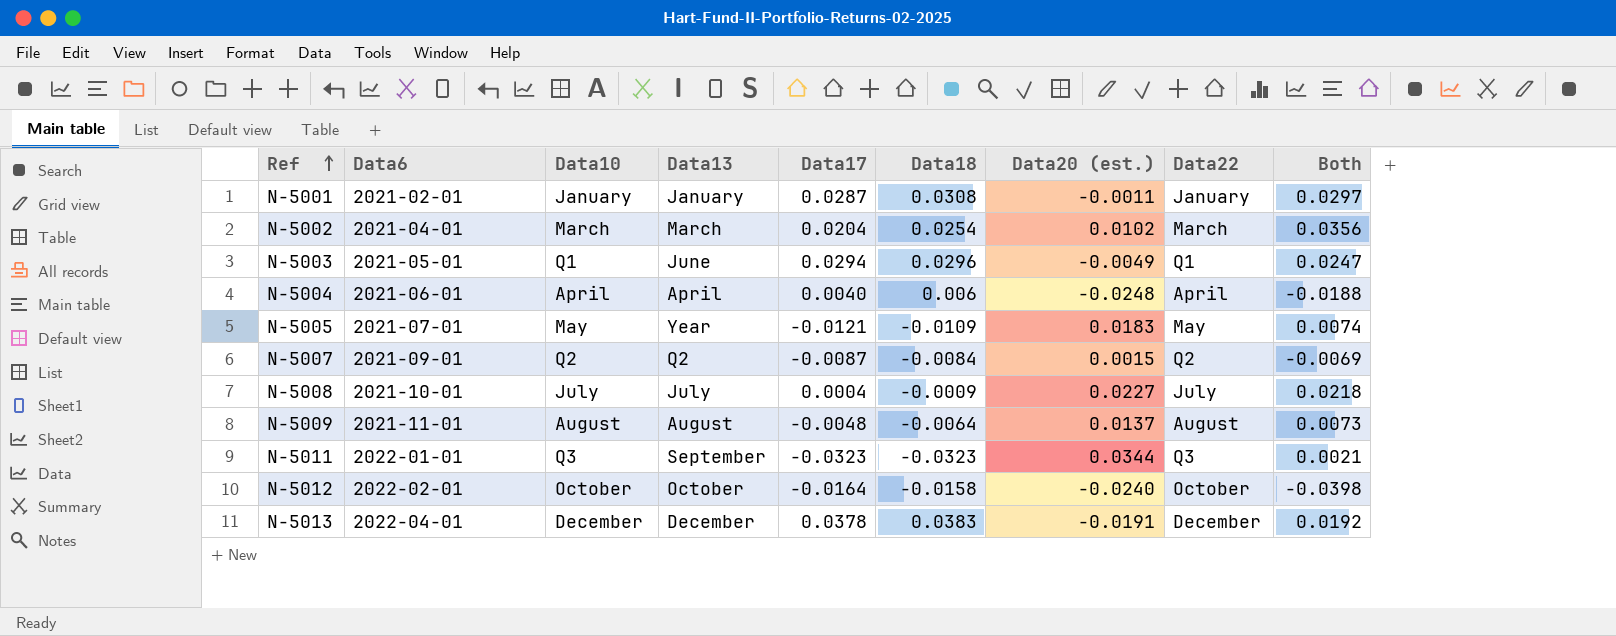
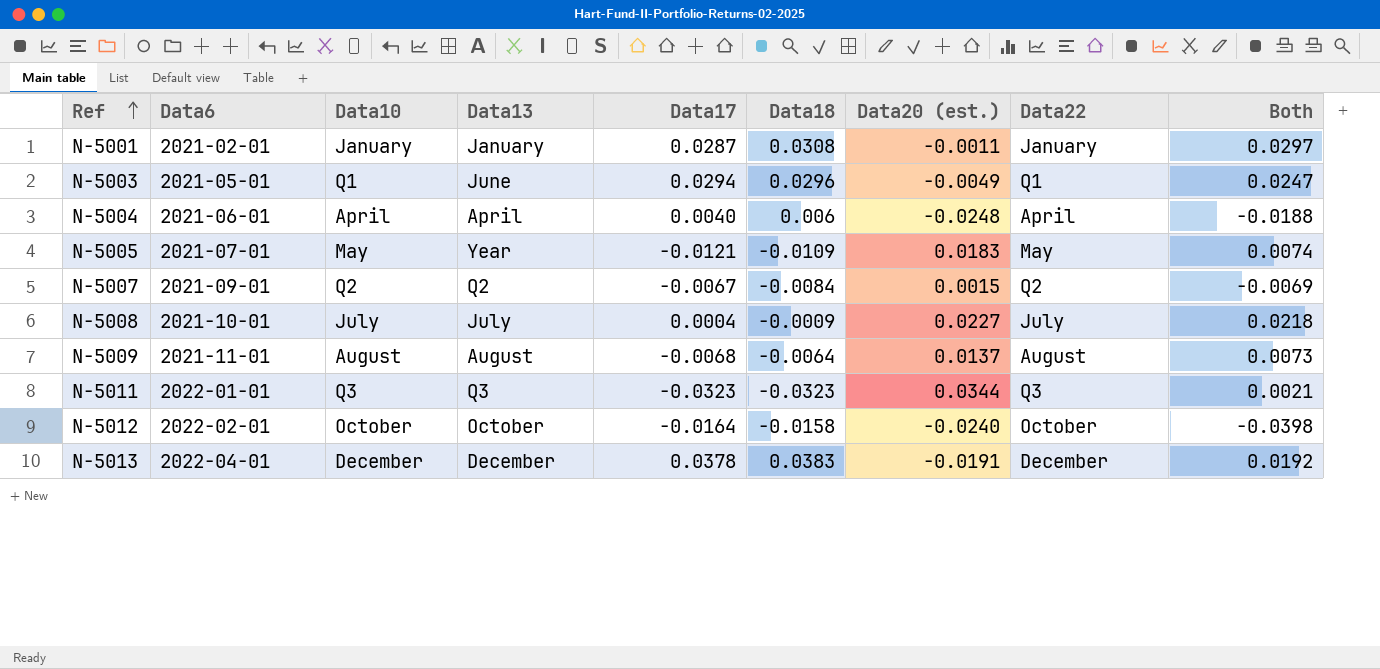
row N-5002: 2021-04-01 | March | March | 0.0204 | 0.0254 | 0.0102 | March | 0.0356 -> none
N-5007 | Data17: -0.0087 -> -0.0067
N-5009 | Data17: -0.0048 -> -0.0068
N-5011 | Data13: September -> Q3

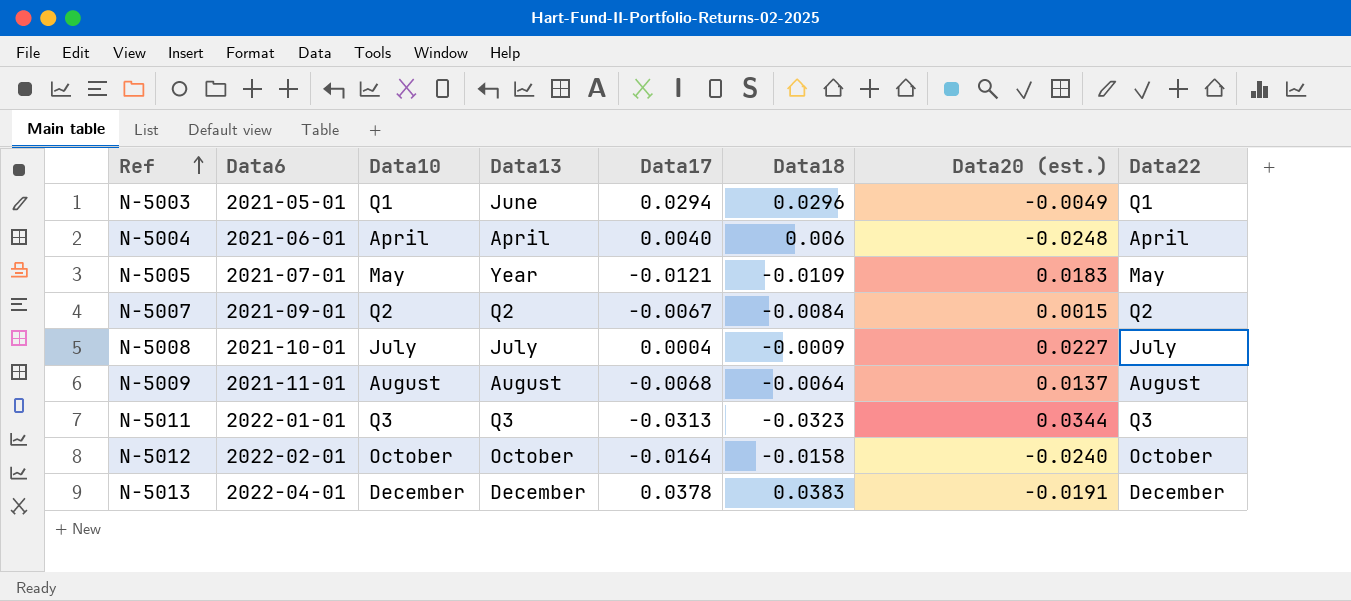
column Both | formula: [Data18] + [Data20 (est.)] -> none
row N-5001: 2021-02-01 | January | January | 0.0287 | 0.0308 | -0.0011 | January | 0.0297 -> none
N-5011 | Data17: -0.0323 -> -0.0313

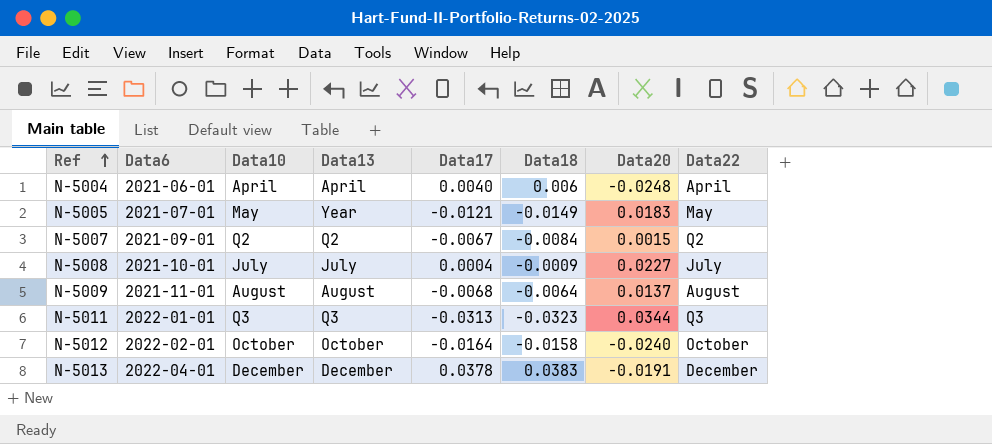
column name: Data20 (est.) -> Data20
row N-5003: 2021-05-01 | Q1 | June | 0.0294 | 0.0296 | -0.0049 | Q1 -> none
N-5005 | Data18: -0.0109 -> -0.0149

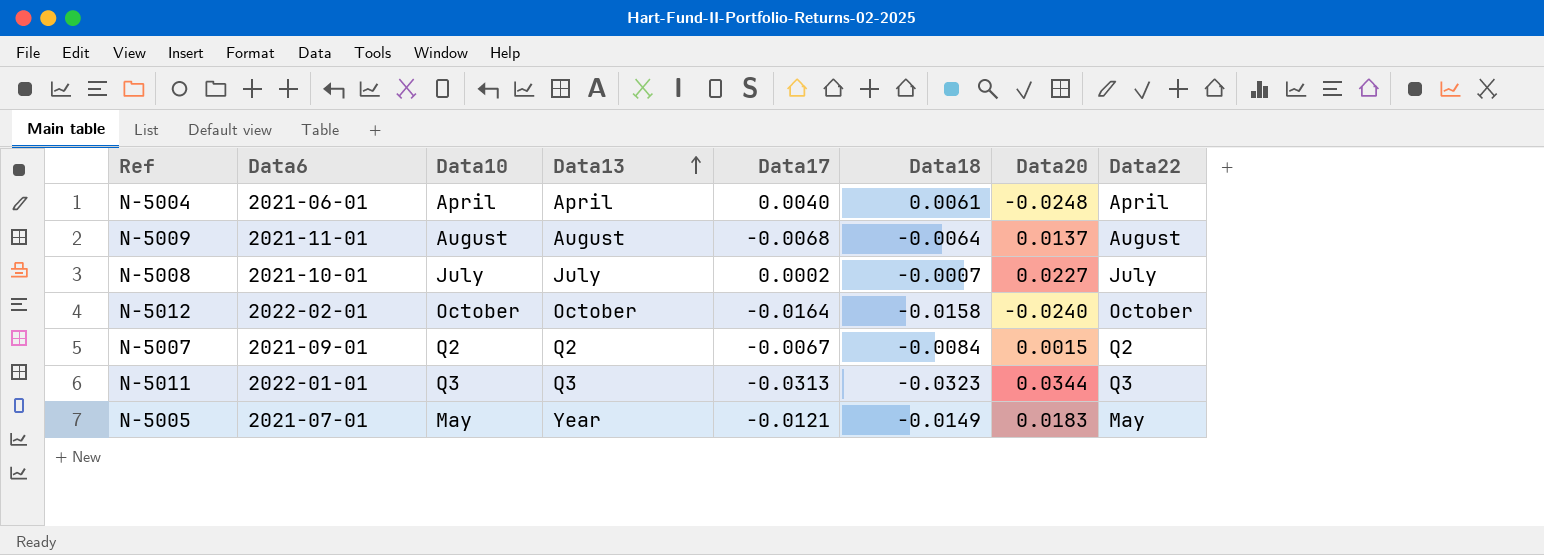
row order: Ref ascending -> Data13 ascending
row N-5013: 2022-04-01 | December | December | 0.0378 | 0.0383 | -0.0191 | December -> none
N-5004 | Data18: 0.006 -> 0.0061
N-5008 | Data17: 0.0004 -> 0.0002
N-5008 | Data18: -0.0009 -> -0.0007

